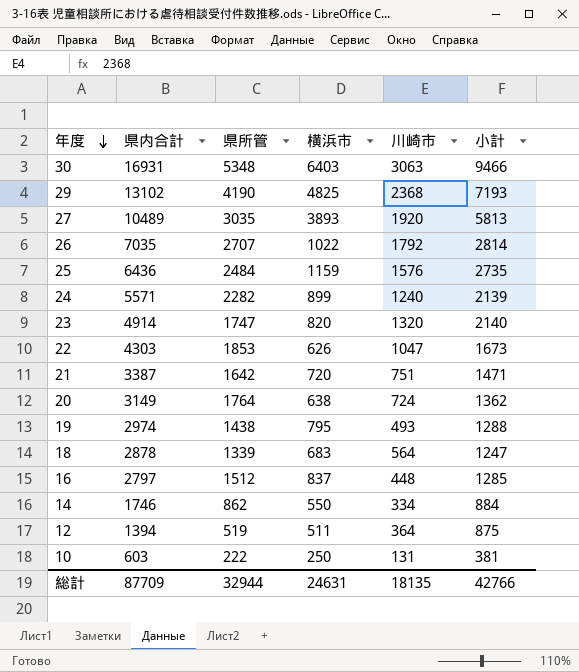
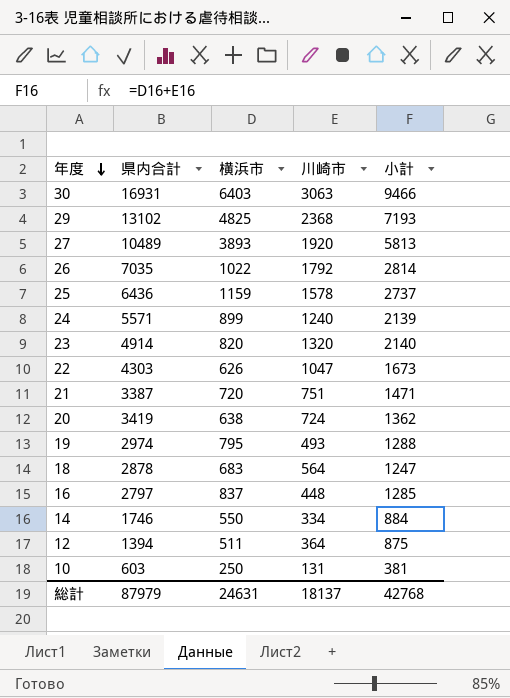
column 県所管 | position: 3 -> none
25 | 川崎市: 1576 -> 1578
25 | 小計: 2735 -> 2737
20 | 県内合計: 3149 -> 3419
総計 | 県内合計: 87709 -> 87979
総計 | 川崎市: 18135 -> 18137
総計 | 小計: 42766 -> 42768

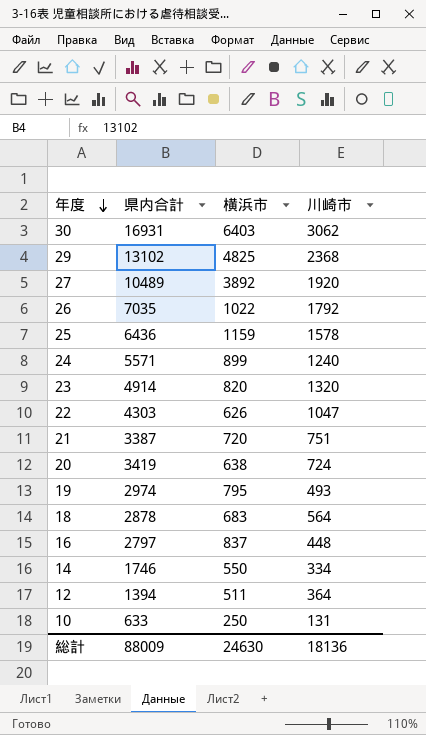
column 小計 | formula: [横浜市] + [川崎市] -> none
30 | 川崎市: 3063 -> 3062
27 | 横浜市: 3893 -> 3892
10 | 県内合計: 603 -> 633
総計 | 県内合計: 87979 -> 88009
総計 | 横浜市: 24631 -> 24630
総計 | 川崎市: 18137 -> 18136

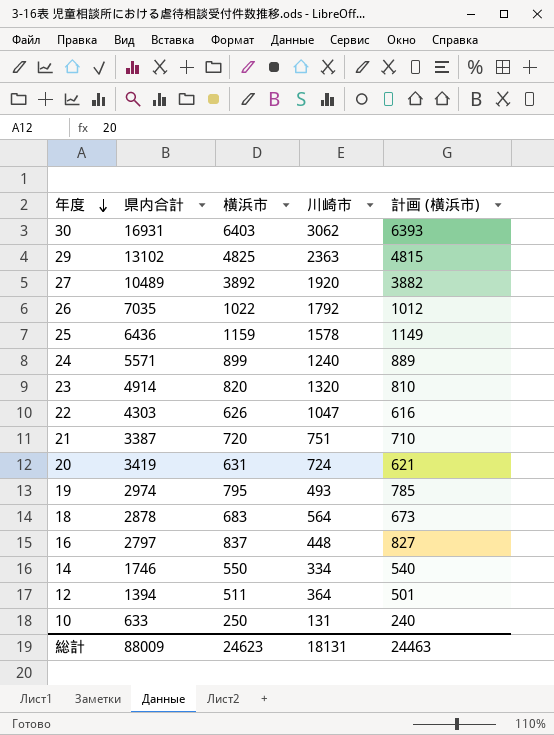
column 計画 (横浜市) | formula: none -> [横浜市] - 10
29 | 川崎市: 2368 -> 2363
20 | 横浜市: 638 -> 631
総計 | 横浜市: 24630 -> 24623
総計 | 川崎市: 18136 -> 18131

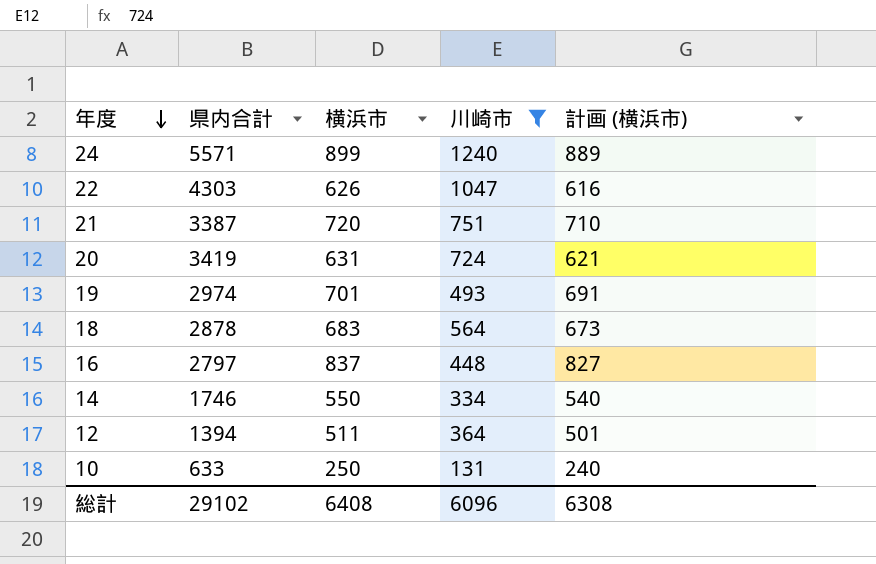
filter: none -> 川崎市 <= 1240
19 | 横浜市: 795 -> 701
19 | 計画 (横浜市): 785 -> 691
総計 | 県内合計: 88009 -> 29102
総計 | 横浜市: 24623 -> 6408
総計 | 川崎市: 18131 -> 6096
総計 | 計画 (横浜市): 24463 -> 6308

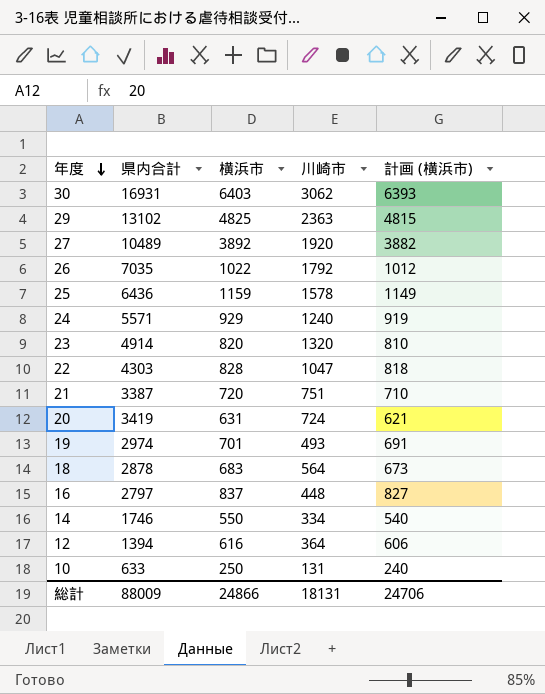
filter: 川崎市 <= 1240 -> none
24 | 横浜市: 899 -> 929
24 | 計画 (横浜市): 889 -> 919
22 | 横浜市: 626 -> 828
22 | 計画 (横浜市): 616 -> 818
12 | 横浜市: 511 -> 616
12 | 計画 (横浜市): 501 -> 606
総計 | 県内合計: 29102 -> 88009
総計 | 横浜市: 6408 -> 24866
総計 | 川崎市: 6096 -> 18131
総計 | 計画 (横浜市): 6308 -> 24706

